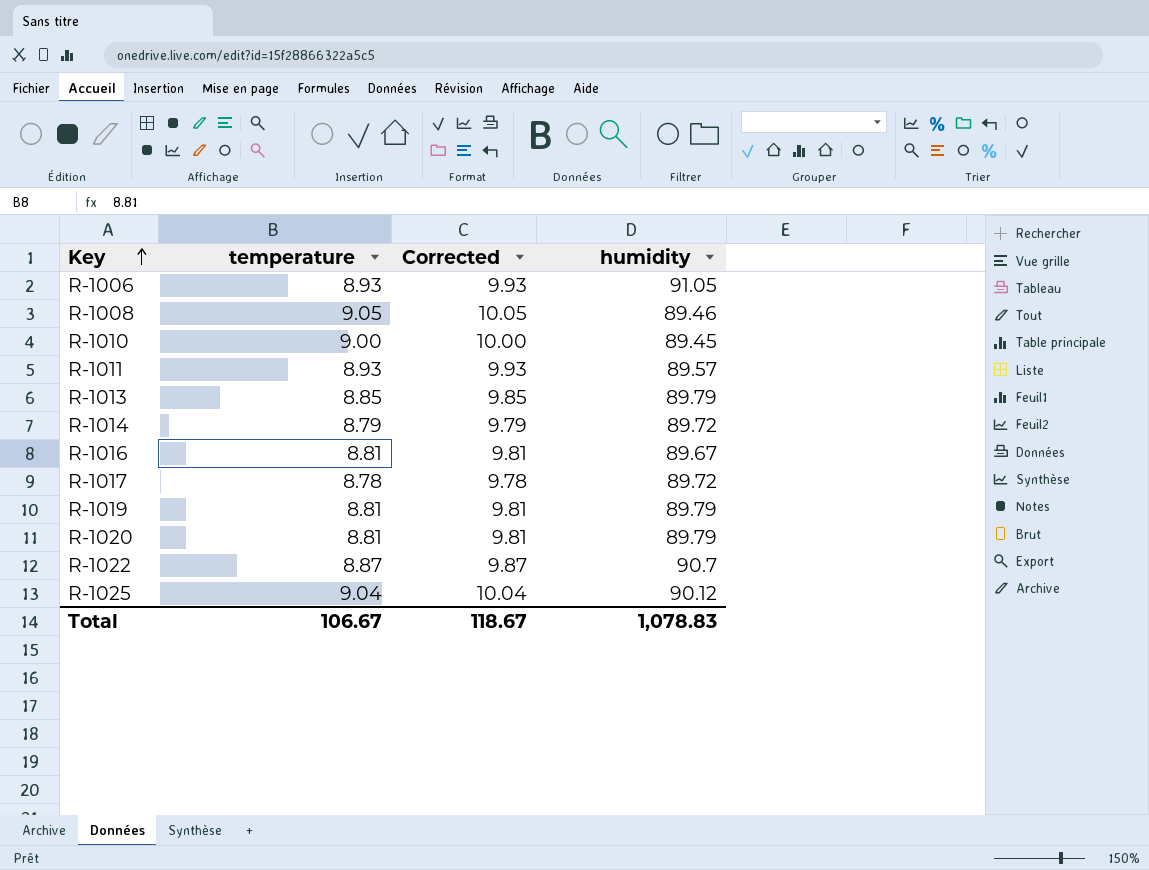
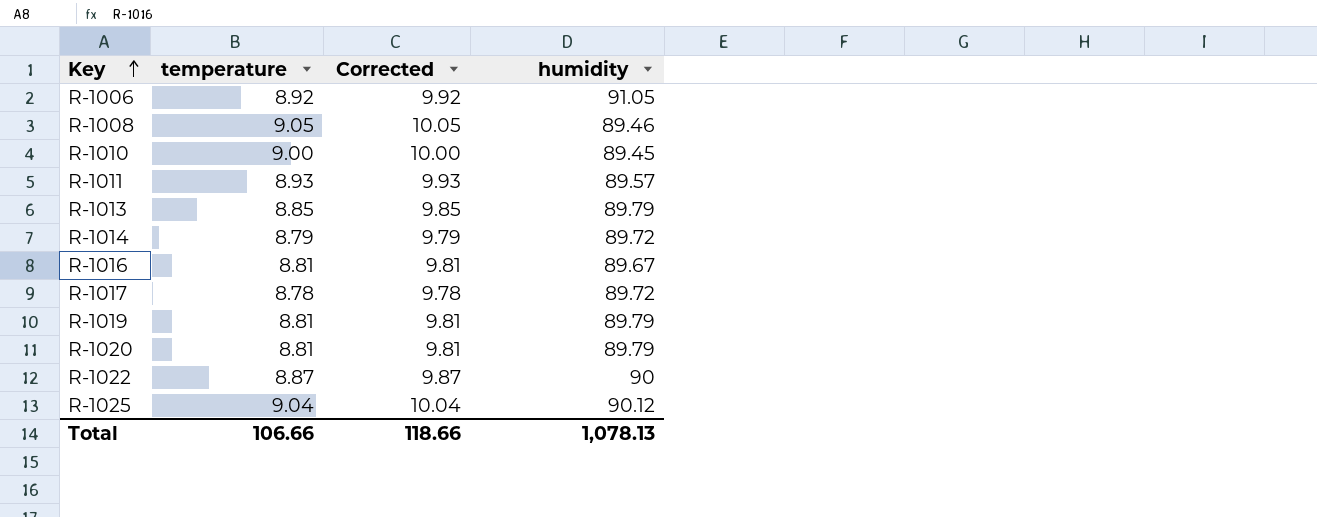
R-1006 | temperature: 8.93 -> 8.92
R-1006 | Corrected: 9.93 -> 9.92
R-1022 | humidity: 90.7 -> 90
Total | temperature: 106.67 -> 106.66
Total | Corrected: 118.67 -> 118.66
Total | humidity: 1,078.83 -> 1,078.13

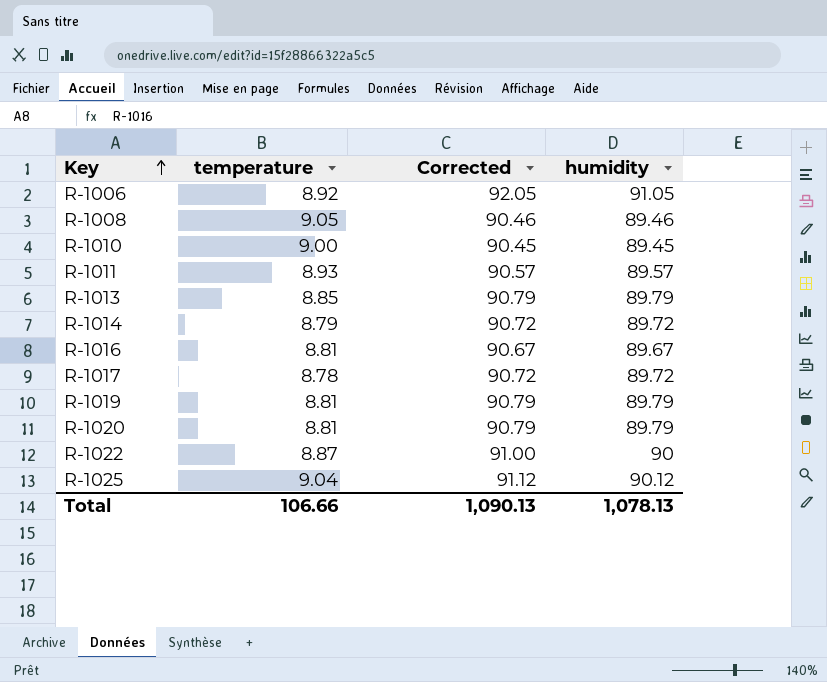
column Corrected | formula: [temperature] + 1 -> [humidity] + 1
Total | Corrected: 118.66 -> 1,090.13

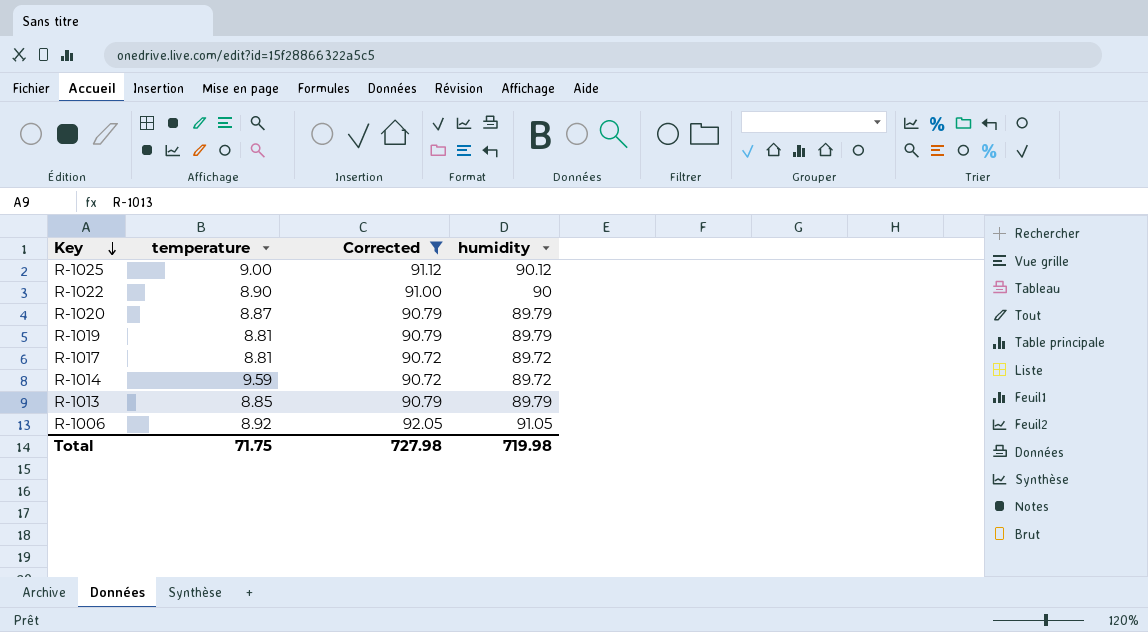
filter: none -> Corrected >= 90.72
row order: Key ascending -> Key descending
R-1025 | temperature: 9.04 -> 9.00
R-1022 | temperature: 8.87 -> 8.90
R-1020 | temperature: 8.81 -> 8.87
R-1017 | temperature: 8.78 -> 8.81
R-1014 | temperature: 8.79 -> 9.59
Total | temperature: 106.66 -> 71.75
Total | Corrected: 1,090.13 -> 727.98
Total | humidity: 1,078.13 -> 719.98

